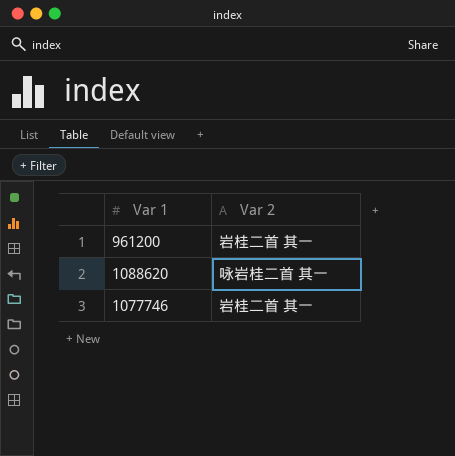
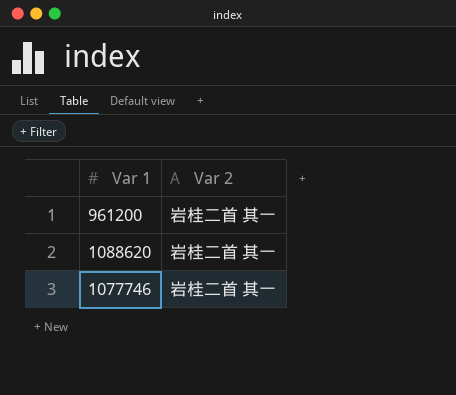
1088620 | Var 2: 咏岩桂二首 其一 -> 岩桂二首 其一

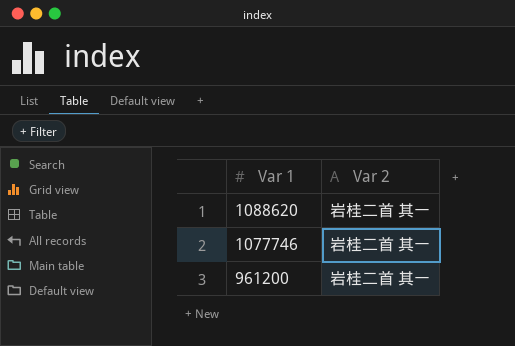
row order: none -> Var 1 descending

